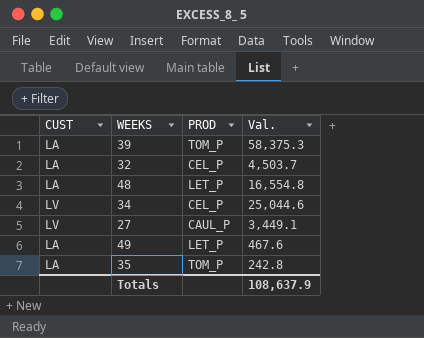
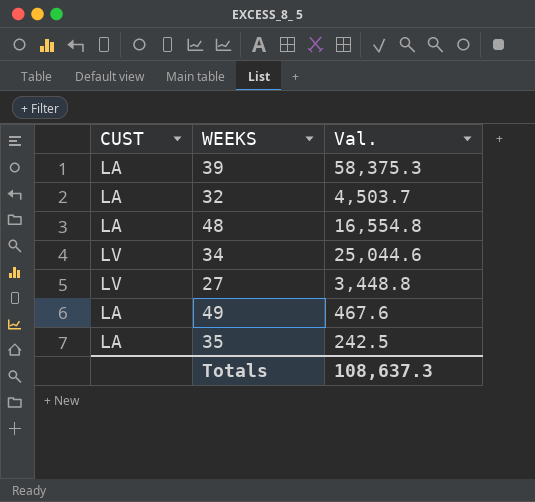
column PROD | position: 3 -> none
27 | Val.: 3,449.1 -> 3,448.8
35 | Val.: 242.8 -> 242.5
Totals | Val.: 108,637.9 -> 108,637.3

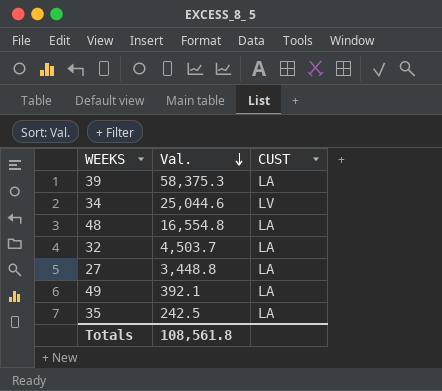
row order: none -> Val. descending
column CUST | position: 1 -> 3
27 | CUST: LV -> LA
49 | Val.: 467.6 -> 392.1
Totals | Val.: 108,637.3 -> 108,561.8

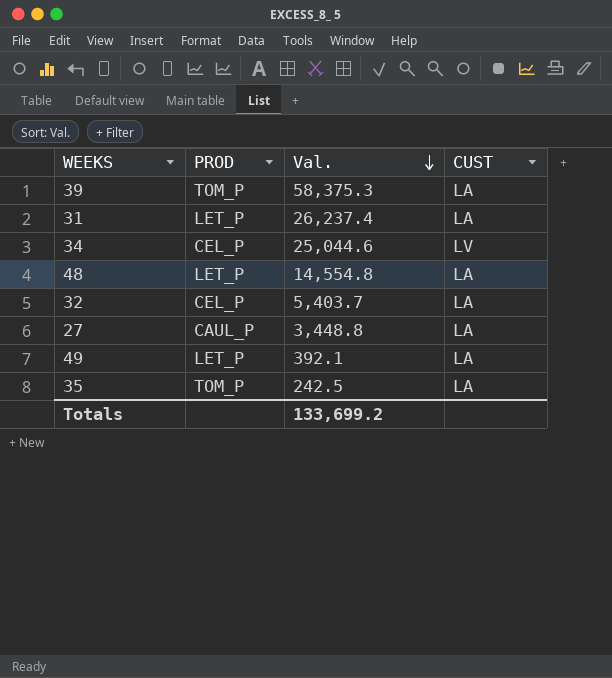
column PROD | position: none -> 2
row 31: none -> LET_P | 26,237.4 | LA
48 | Val.: 16,554.8 -> 14,554.8
32 | Val.: 4,503.7 -> 5,403.7
Totals | Val.: 108,561.8 -> 133,699.2

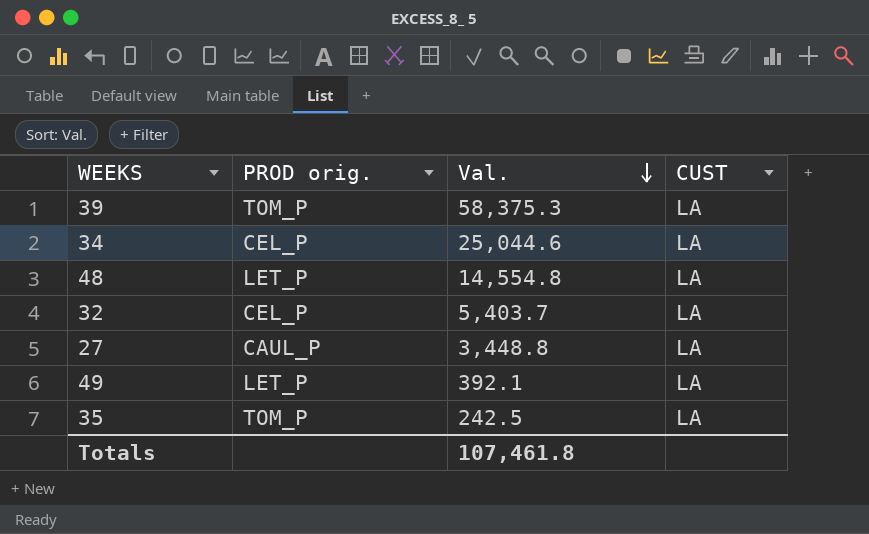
column name: PROD -> PROD orig.
row 31: LET_P | 26,237.4 | LA -> none
34 | CUST: LV -> LA
Totals | Val.: 133,699.2 -> 107,461.8

